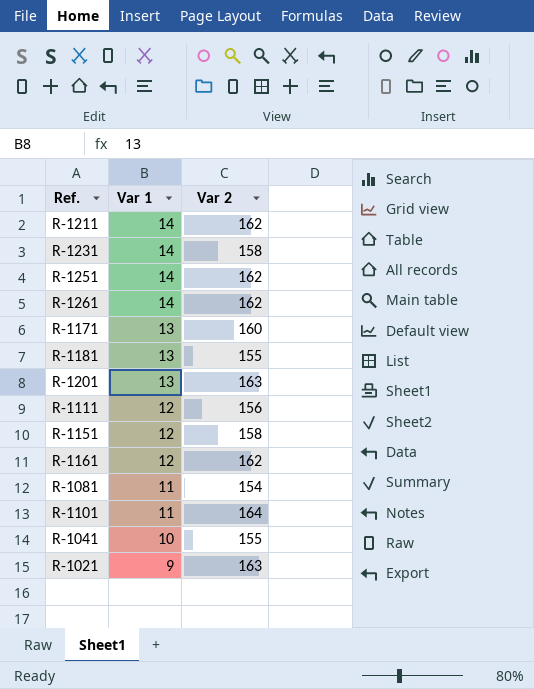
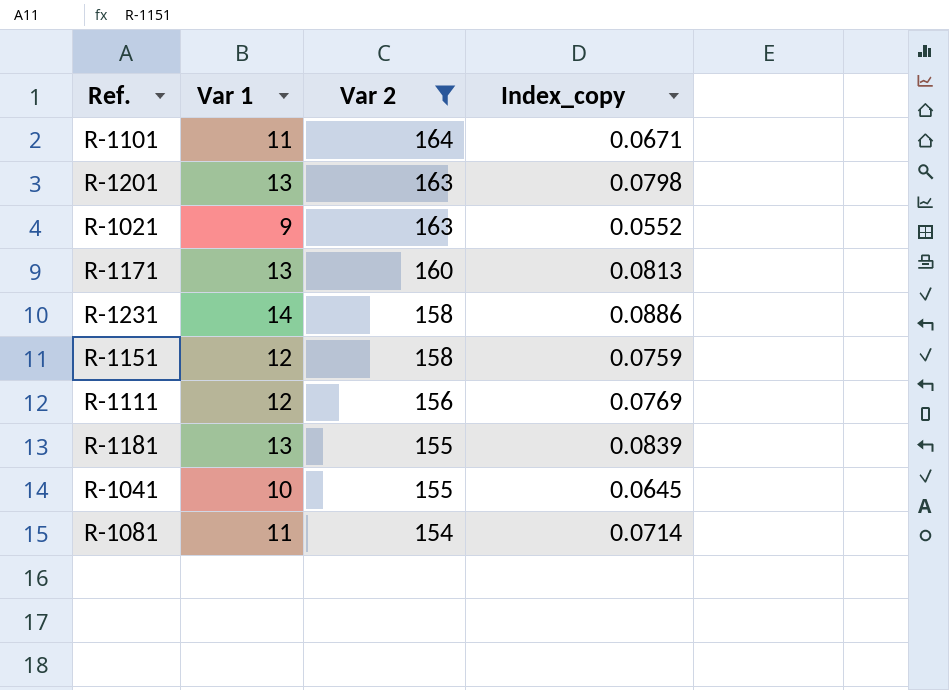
filter: none -> Var 2 != 162
row order: Var 1 descending -> Var 2 descending
column Index_copy | formula: none -> [Var 1] / [Var 2]

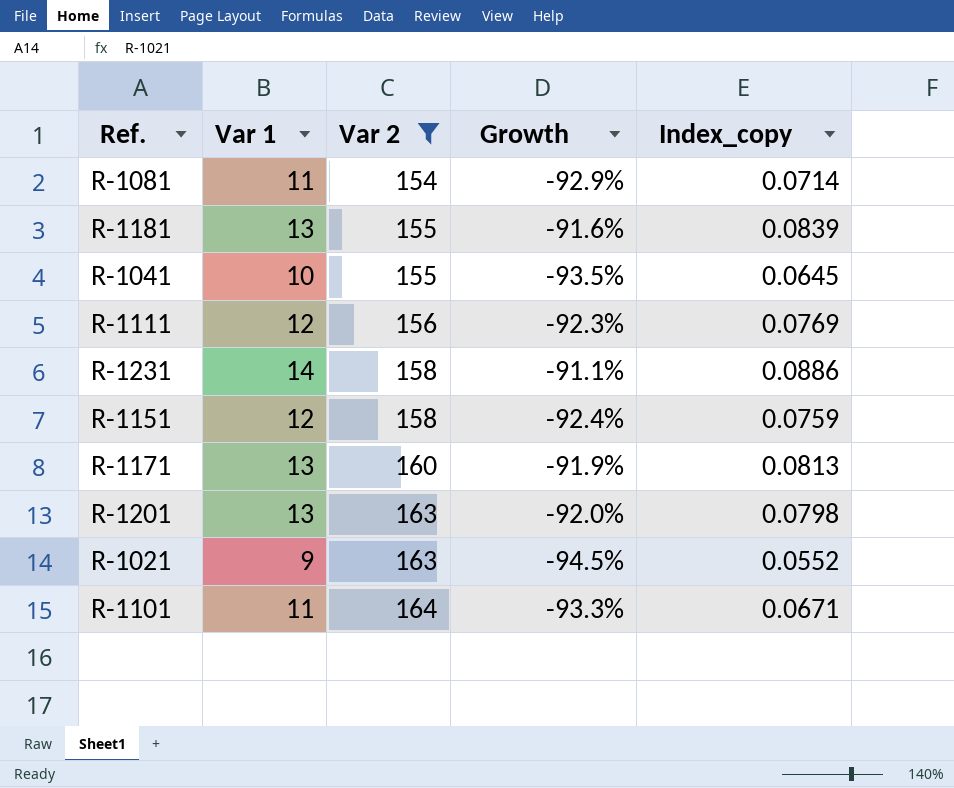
row order: Var 2 descending -> Var 2 ascending
column Growth | formula: none -> ([Var 1] - [Var 2]) / [Var 2]

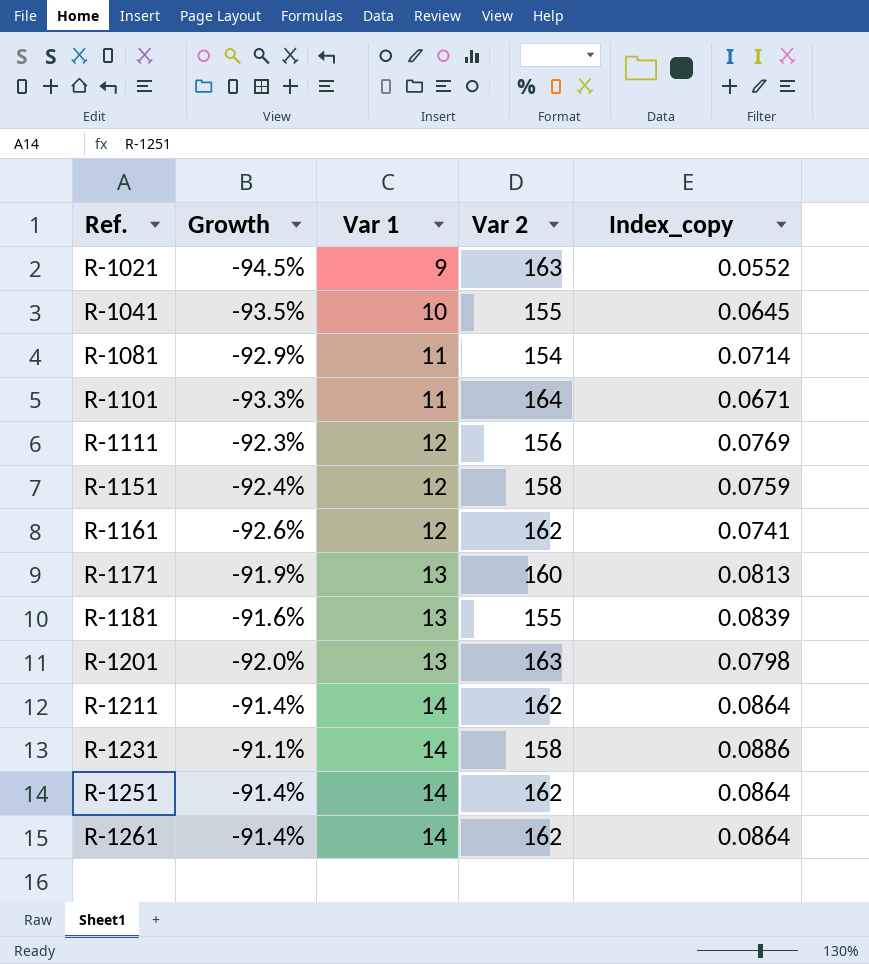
filter: Var 2 != 162 -> none
row order: Var 2 ascending -> Ref. ascending
column Growth | position: 4 -> 2

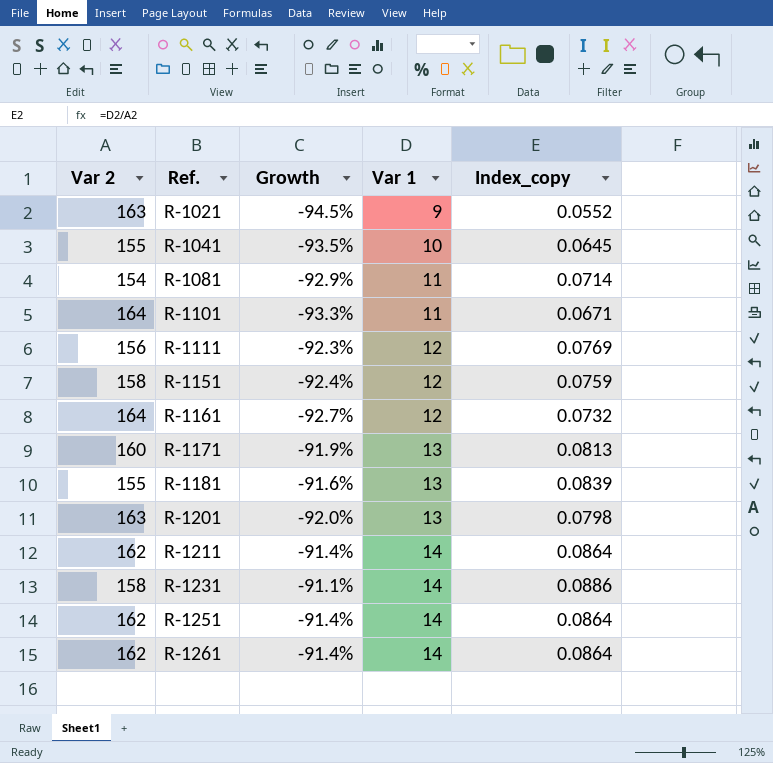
column Var 2 | position: 4 -> 1
R-1161 | Var 2: 162 -> 164
R-1161 | Growth: -92.6% -> -92.7%
R-1161 | Index_copy: 0.0741 -> 0.0732

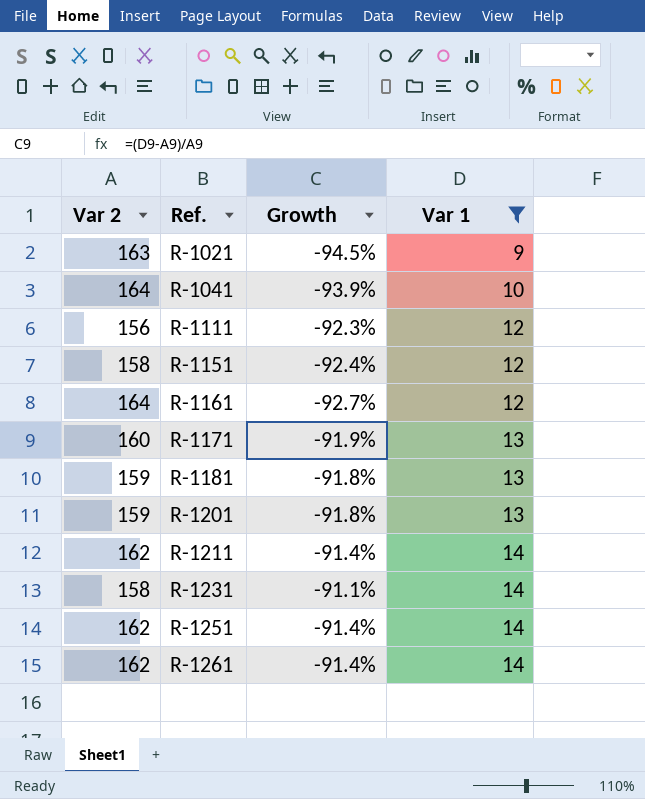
filter: none -> Var 1 != 11
column Index_copy | formula: [Var 1] / [Var 2] -> none
R-1041 | Var 2: 155 -> 164
R-1041 | Growth: -93.5% -> -93.9%
R-1181 | Var 2: 155 -> 159
R-1181 | Growth: -91.6% -> -91.8%
R-1201 | Var 2: 163 -> 159
R-1201 | Growth: -92.0% -> -91.8%

